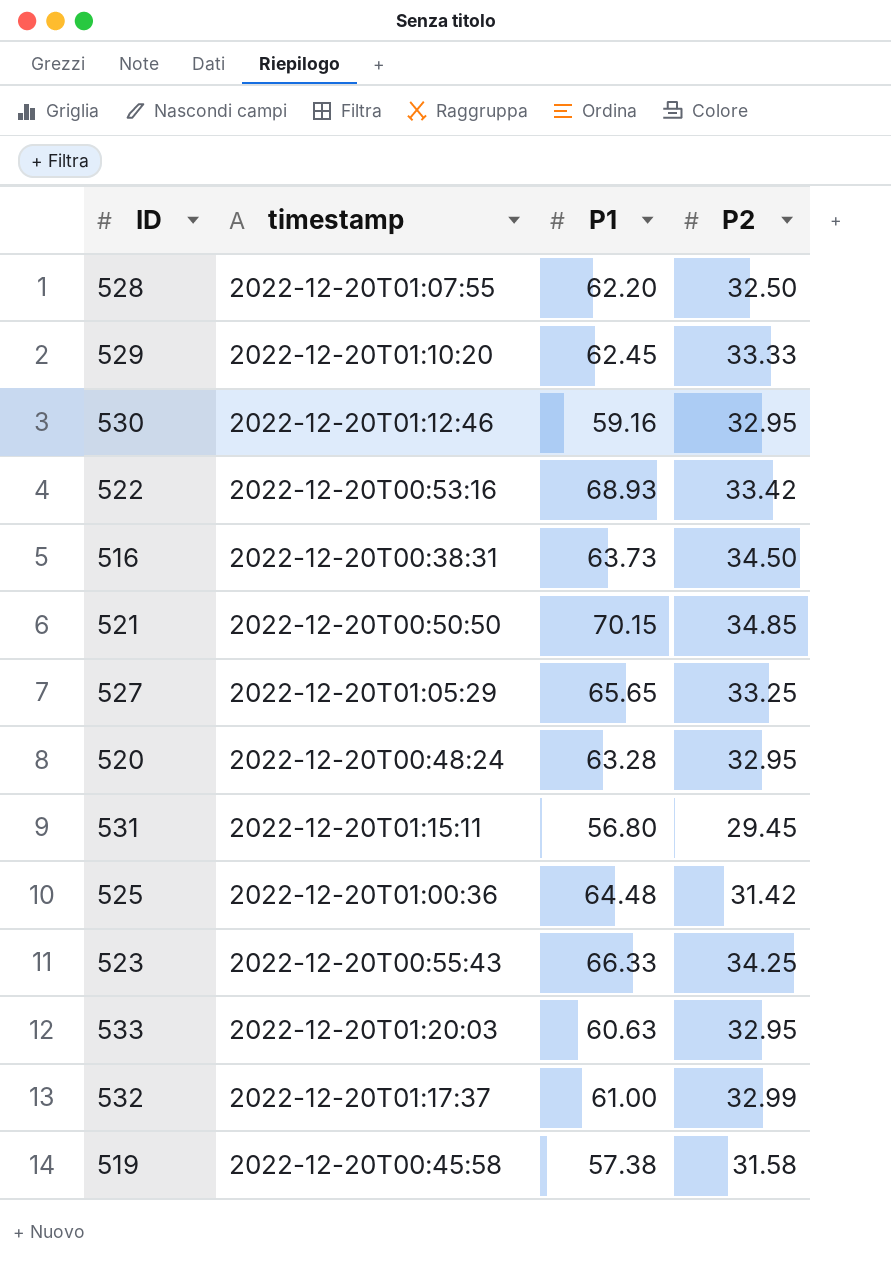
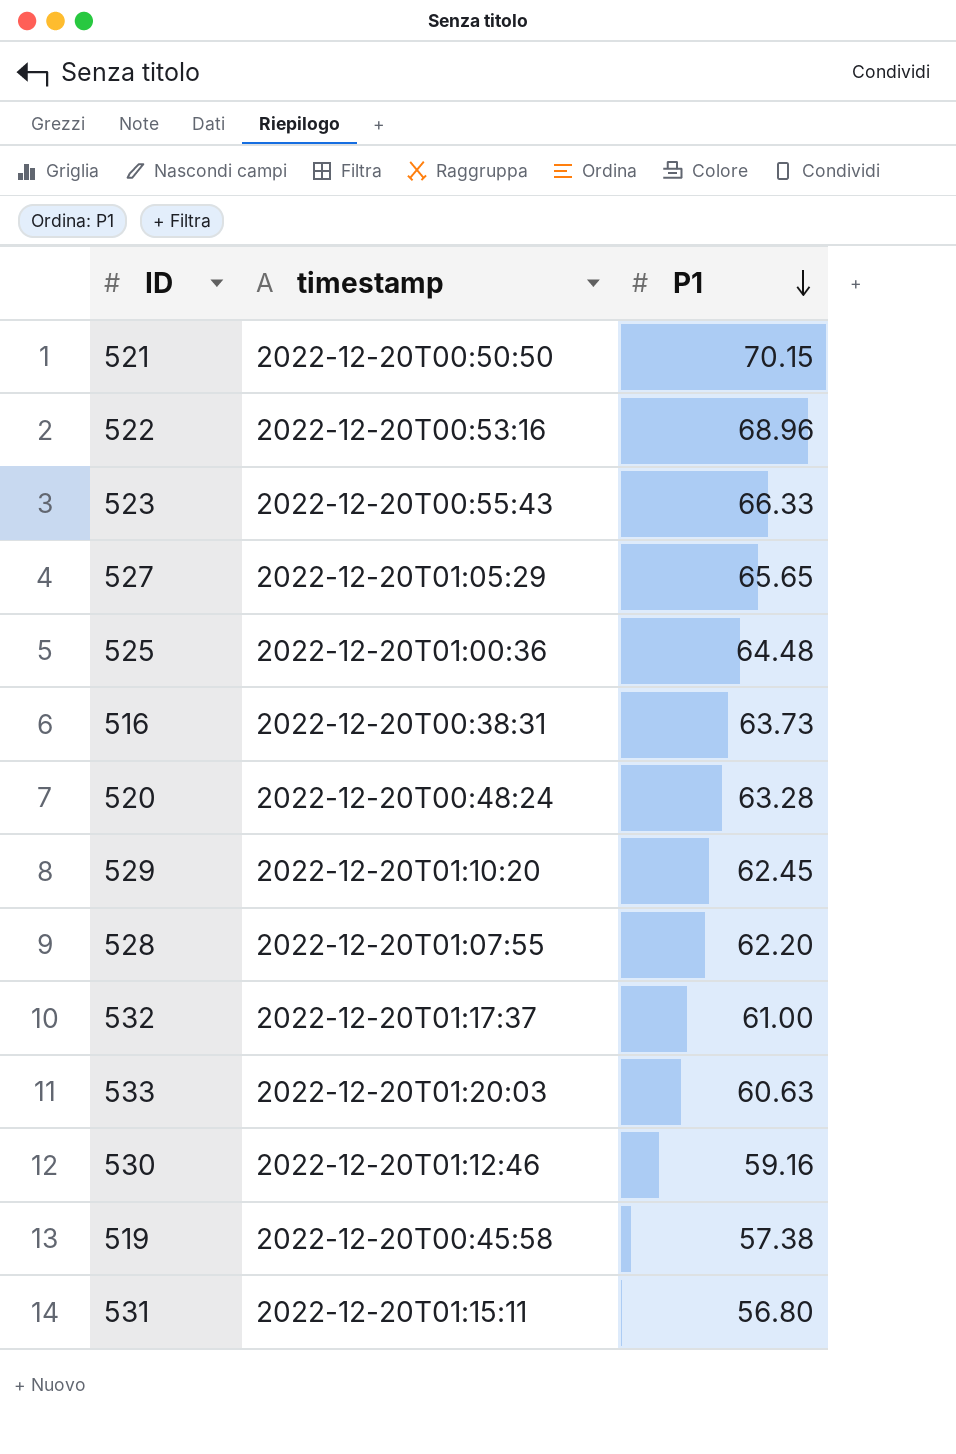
row order: none -> P1 descending
column P2 | position: 4 -> none
522 | P1: 68.93 -> 68.96

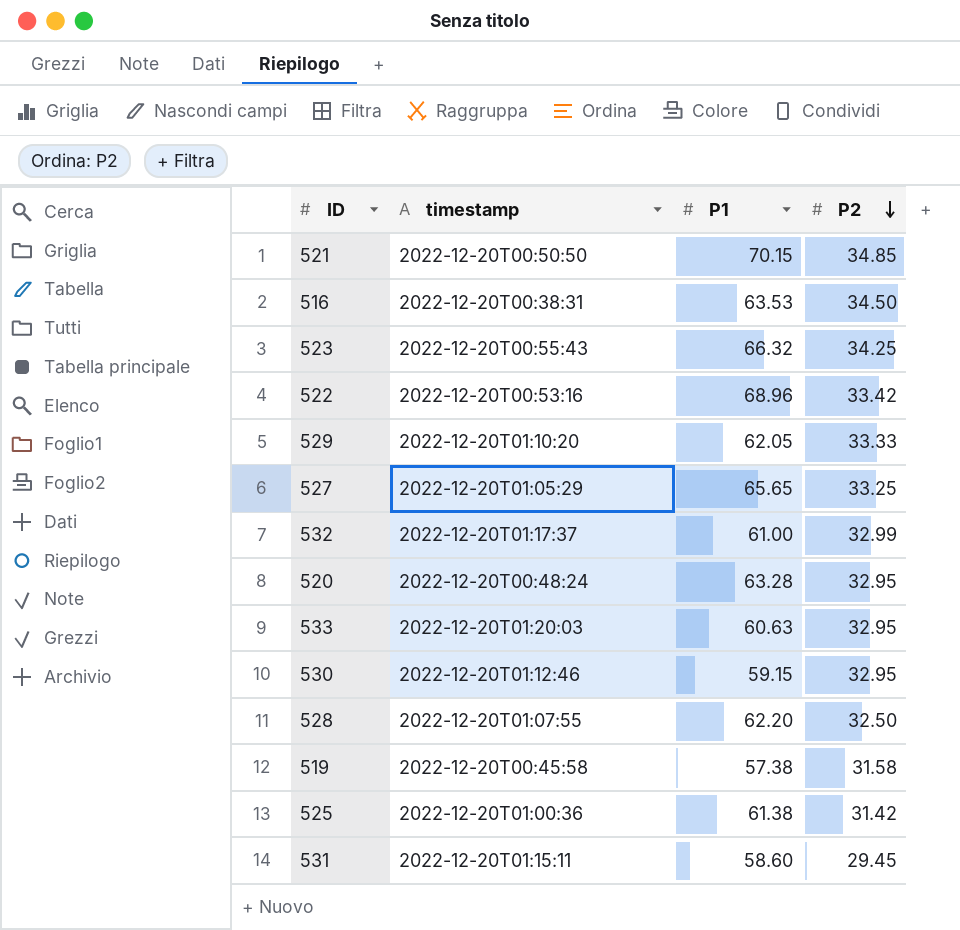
row order: P1 descending -> P2 descending
column P2 | position: none -> 4
516 | P1: 63.73 -> 63.53
523 | P1: 66.33 -> 66.32
529 | P1: 62.45 -> 62.05
530 | P1: 59.16 -> 59.15
525 | P1: 64.48 -> 61.38
531 | P1: 56.80 -> 58.60

